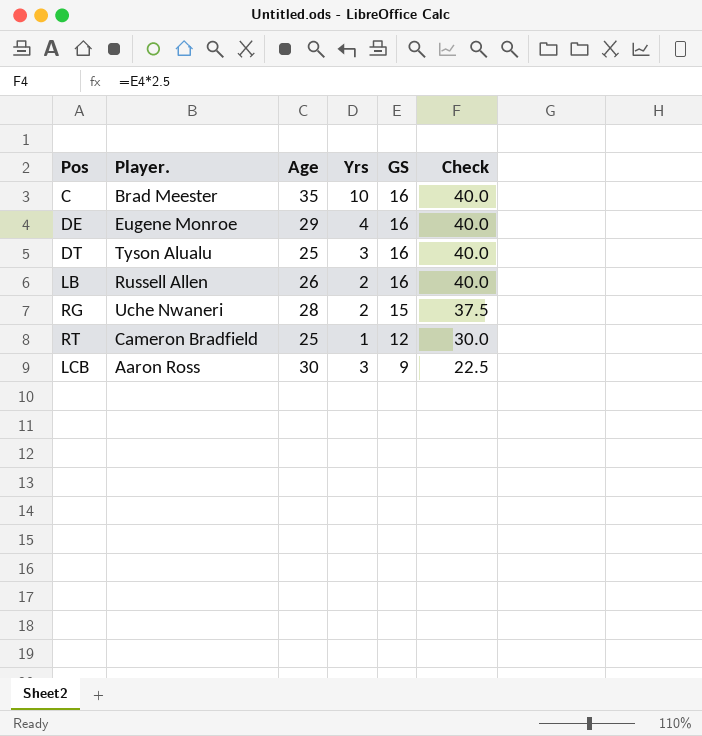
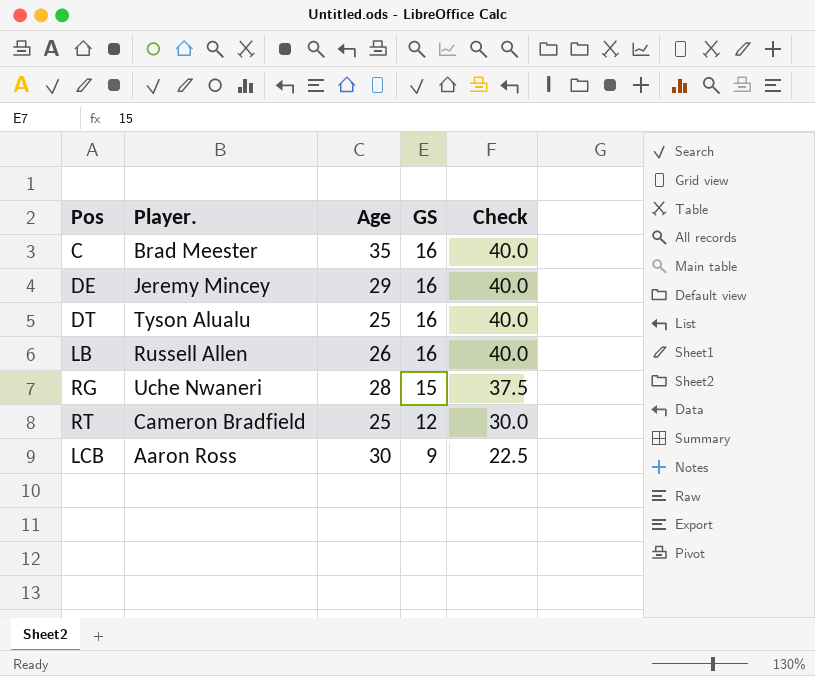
column Yrs | position: 4 -> none
DE | Player.: Eugene Monroe -> Jeremy Mincey

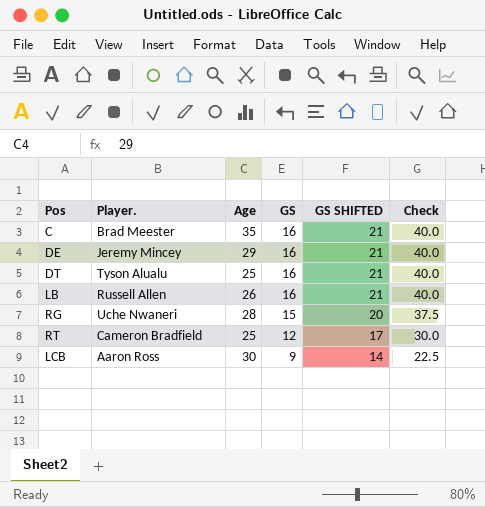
column GS SHIFTED | formula: none -> [GS] + 5

